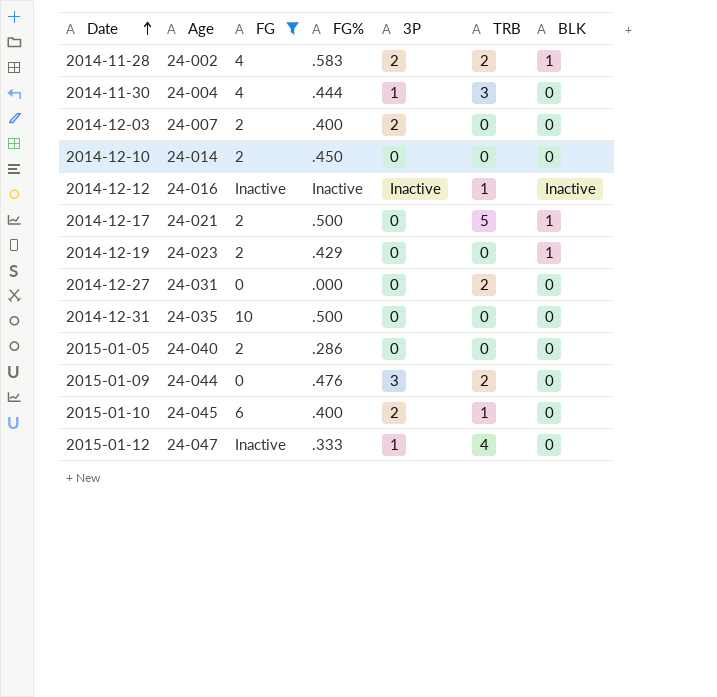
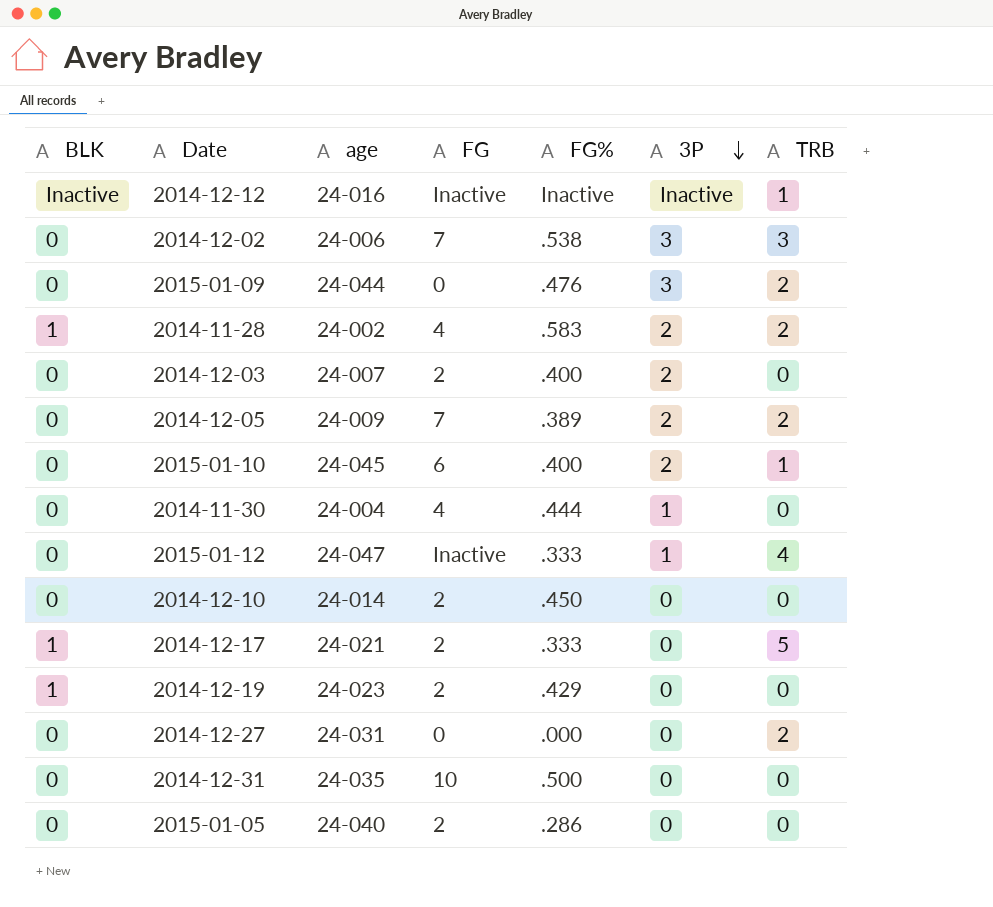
filter: FG != 7 -> none
row order: Date ascending -> 3P descending
column BLK | position: 7 -> 1
column name: Age -> age
2014-11-30 | TRB: 3 -> 0
2014-12-17 | FG%: .500 -> .333

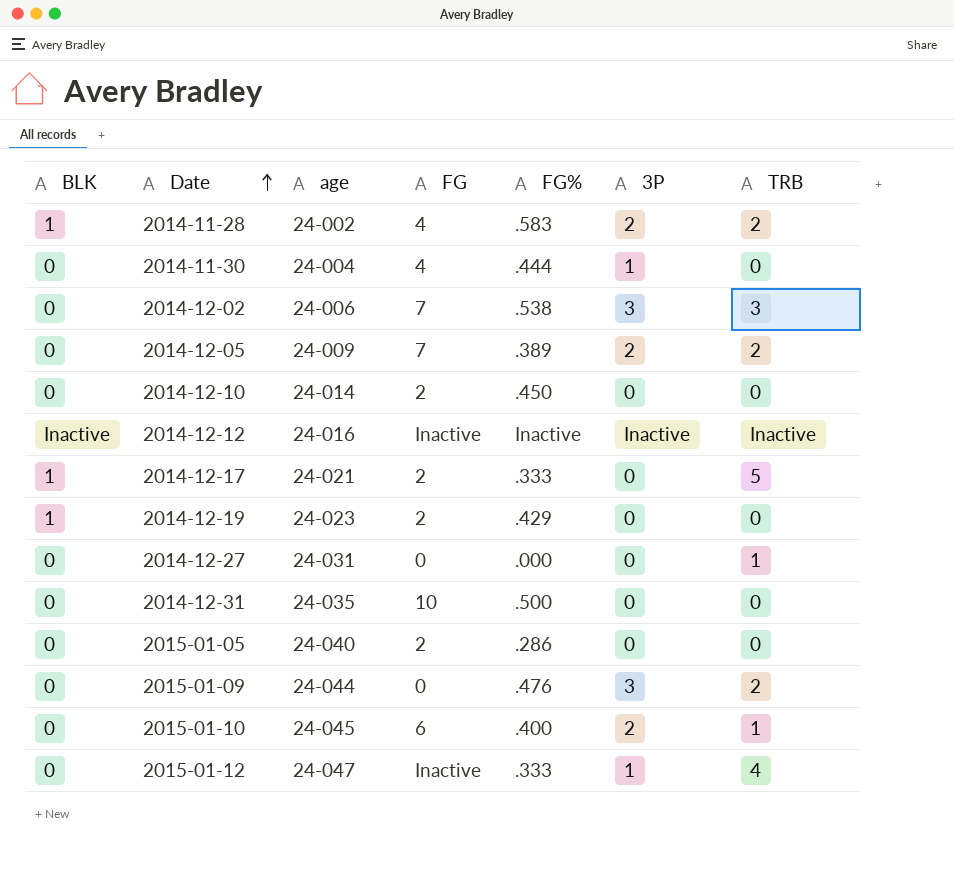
row order: 3P descending -> Date ascending
row 2014-12-03: 0 | 24-007 | 2 | .400 | 2 | 0 -> none
2014-12-12 | TRB: 1 -> Inactive
2014-12-27 | TRB: 2 -> 1

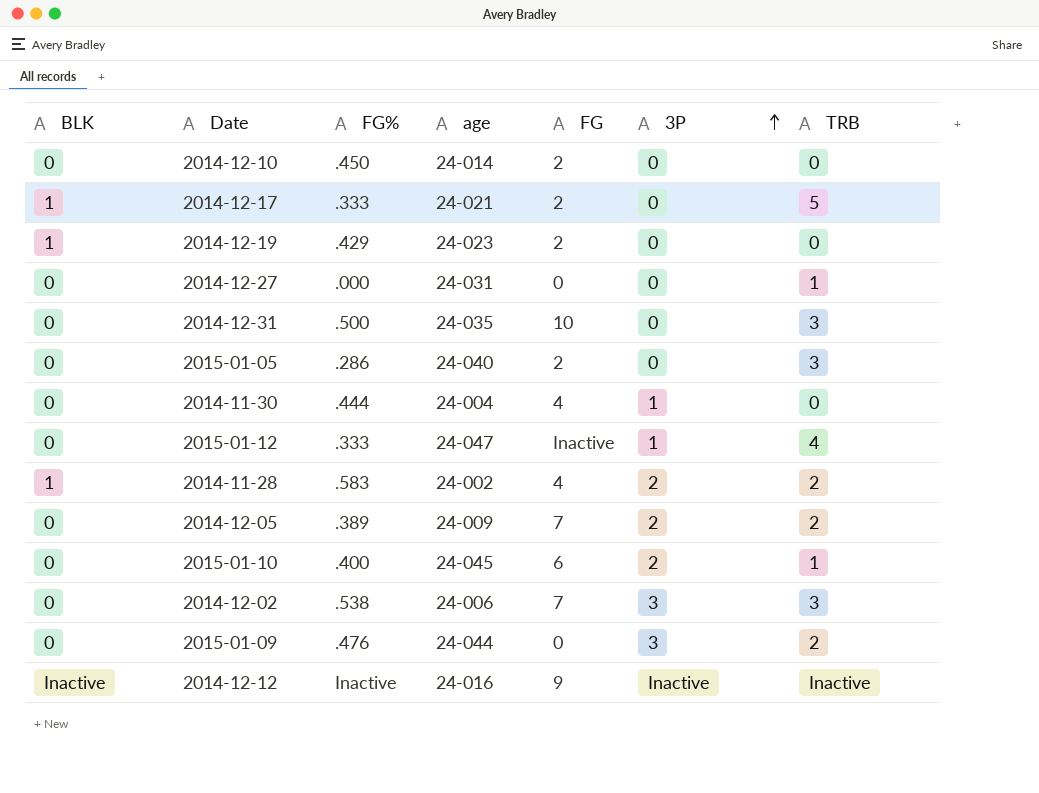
row order: Date ascending -> 3P ascending
column FG% | position: 5 -> 3
2014-12-31 | TRB: 0 -> 3
2015-01-05 | TRB: 0 -> 3
2014-12-12 | FG: Inactive -> 9

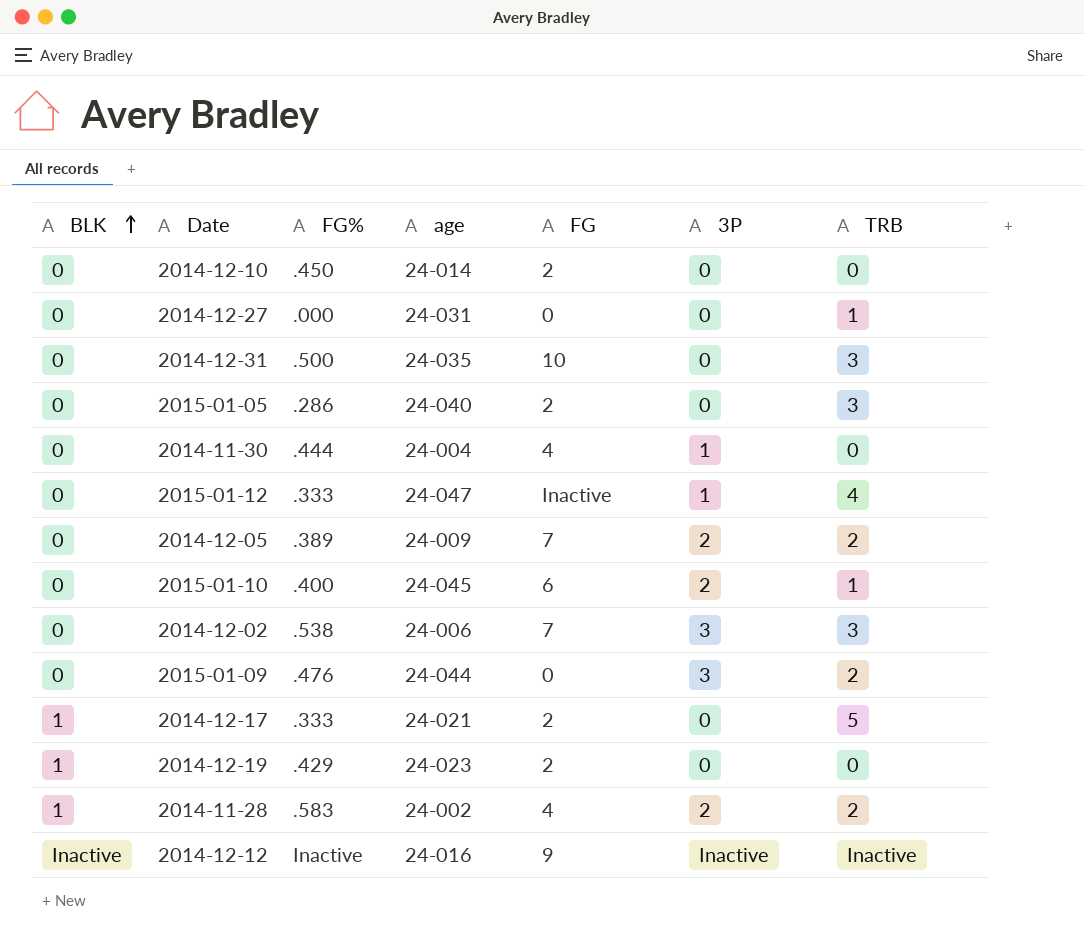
row order: 3P ascending -> BLK ascending

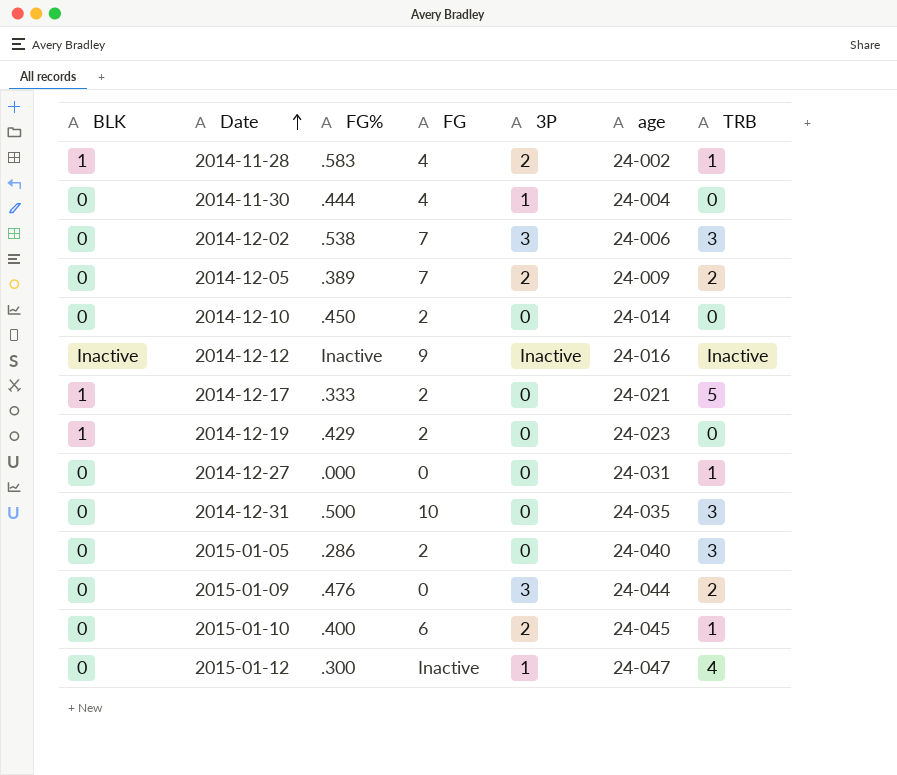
row order: BLK ascending -> Date ascending
column age | position: 4 -> 6
2014-11-28 | TRB: 2 -> 1
2015-01-12 | FG%: .333 -> .300

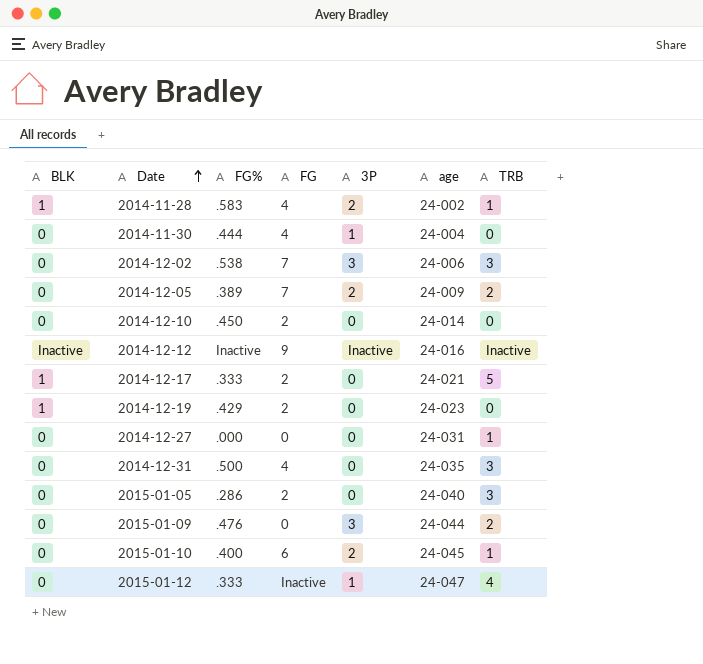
2014-12-31 | FG: 10 -> 4
2015-01-12 | FG%: .300 -> .333

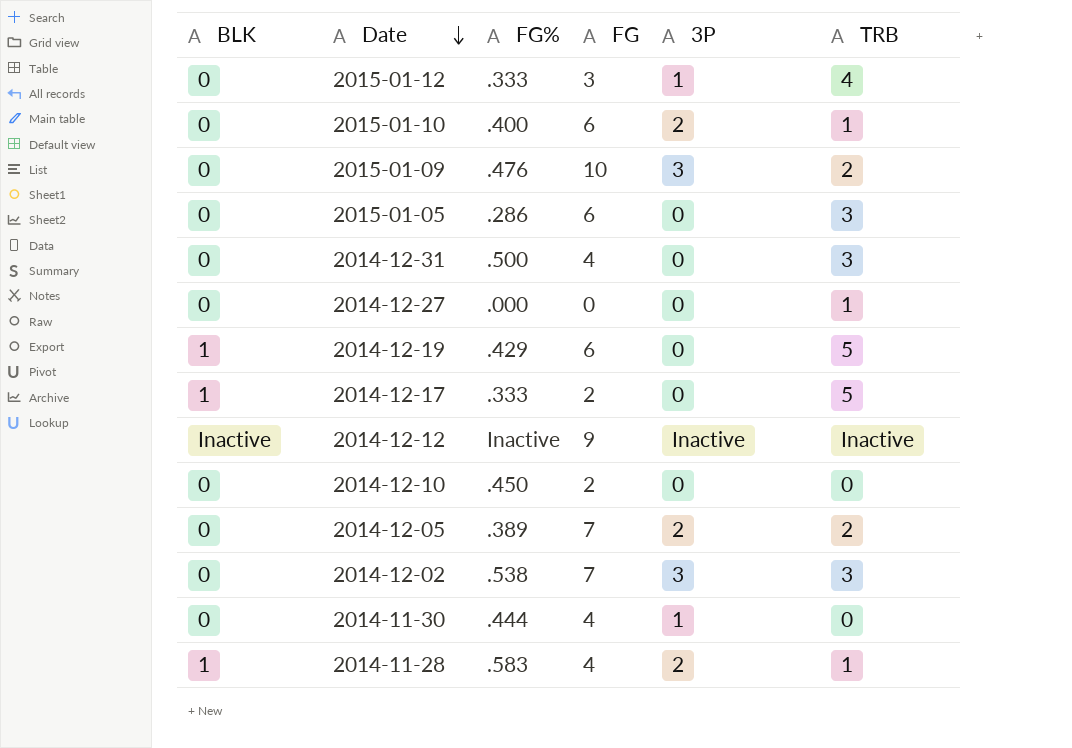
row order: Date ascending -> Date descending
column age | position: 6 -> none
2015-01-12 | FG: Inactive -> 3
2015-01-09 | FG: 0 -> 10
2015-01-05 | FG: 2 -> 6
2014-12-19 | FG: 2 -> 6
2014-12-19 | TRB: 0 -> 5

